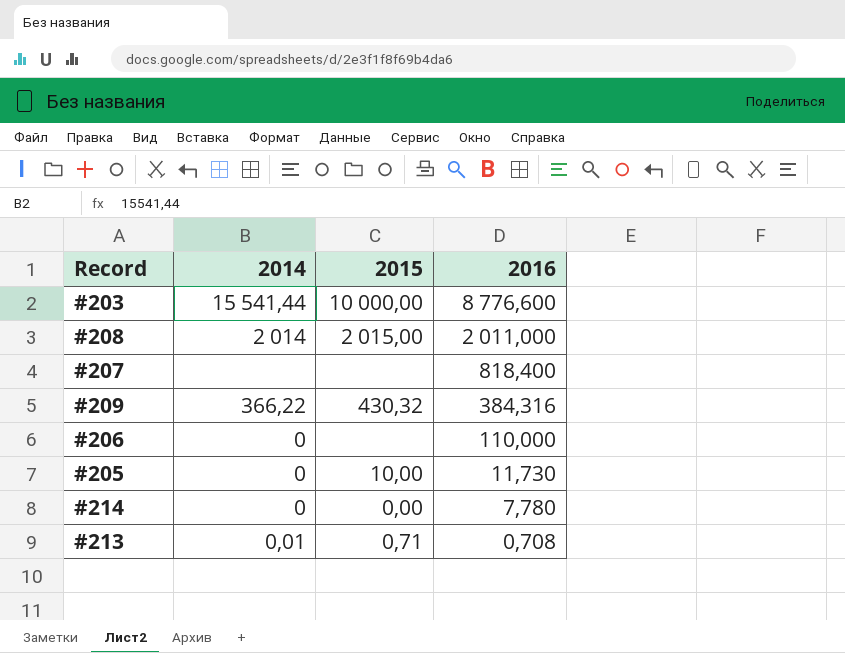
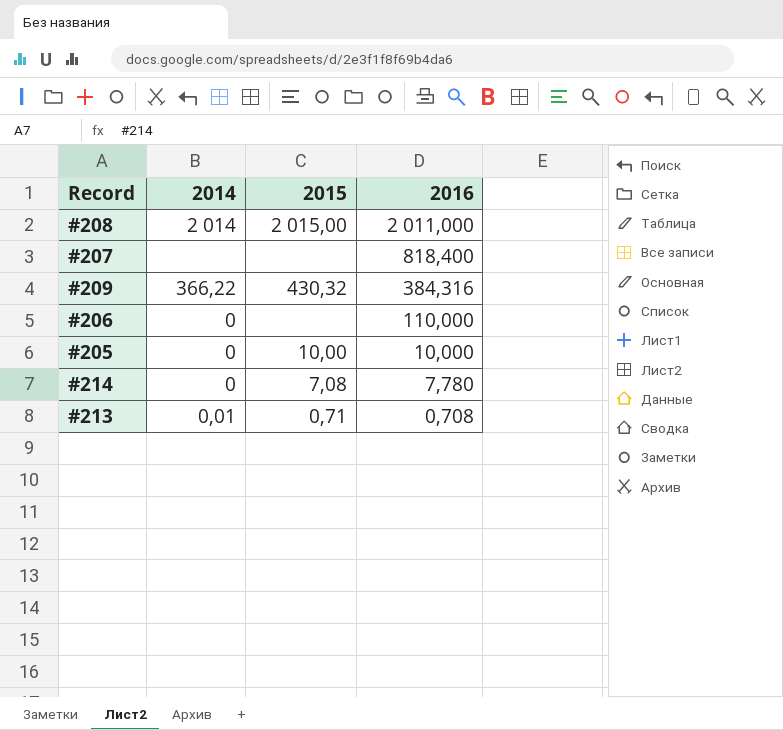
row #203: 15 541,44 | 10 000,00 | 8 776,600 -> none
#205 | 2016: 11,730 -> 10,000
#214 | 2015: 0,00 -> 7,08

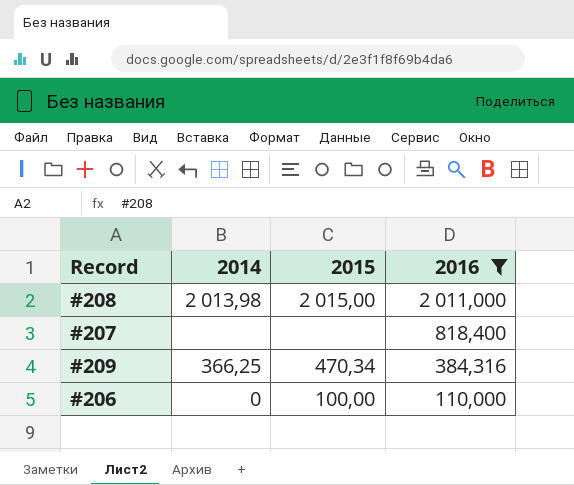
filter: none -> 2016 >= 110,000
#208 | 2014: 2 014 -> 2 013,98
#209 | 2014: 366,22 -> 366,25
#209 | 2015: 430,32 -> 470,34
#206 | 2015: none -> 100,00

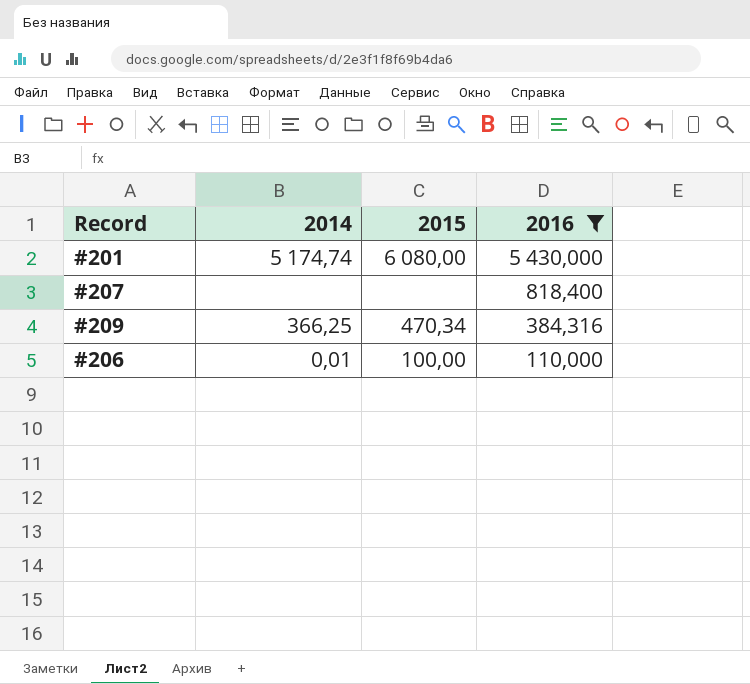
row #208: 2 013,98 | 2 015,00 | 2 011,000 -> none
row #201: none -> 5 174,74 | 6 080,00 | 5 430,000
#206 | 2014: 0 -> 0,01

